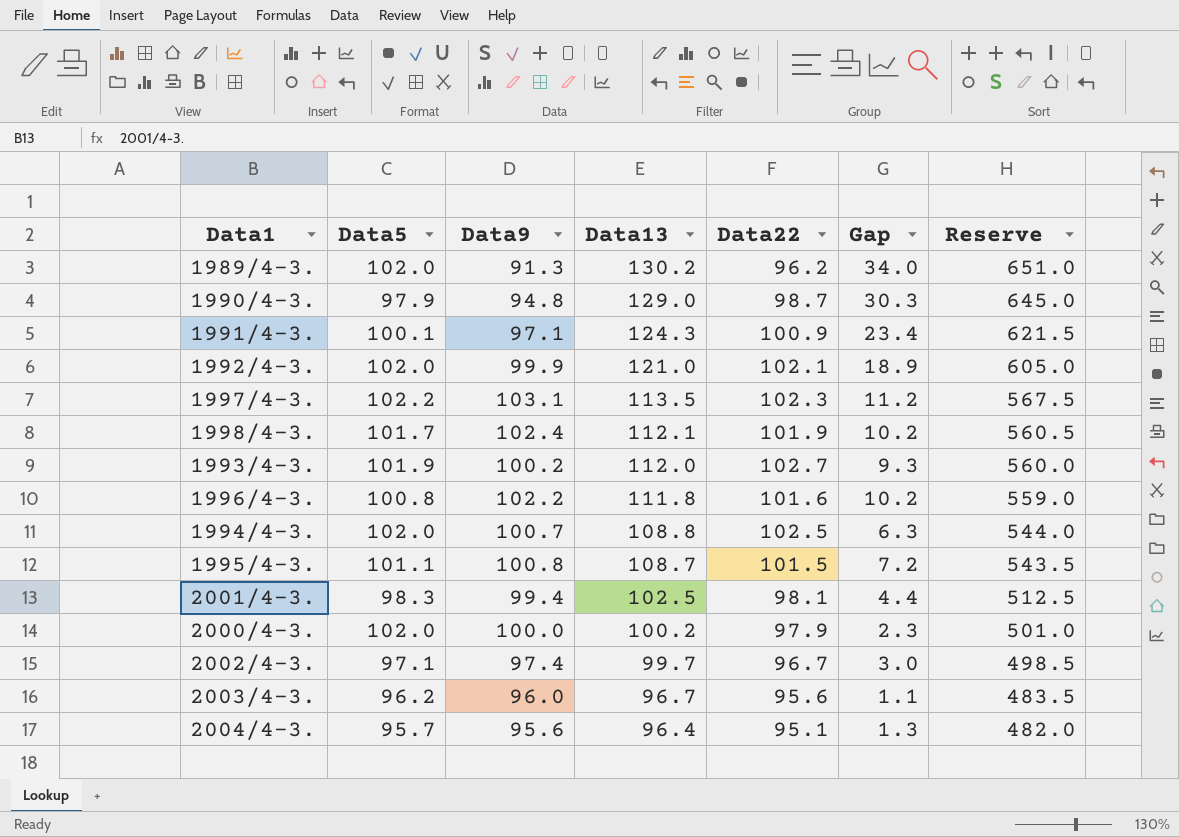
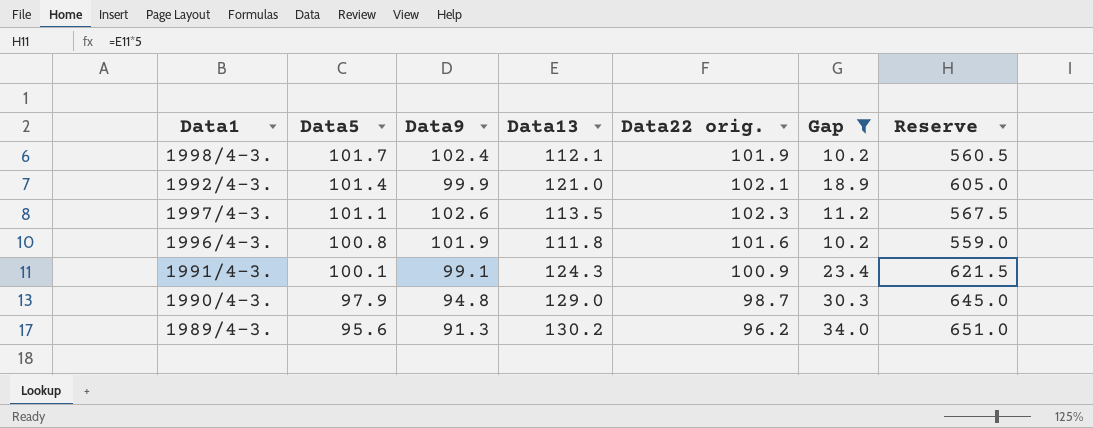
filter: none -> Gap >= 10.2
row order: Data13 descending -> Data5 descending
column name: Data22 -> Data22 orig.
1992/4-3. | Data5: 102.0 -> 101.4
1997/4-3. | Data5: 102.2 -> 101.1
1997/4-3. | Data9: 103.1 -> 102.6
1996/4-3. | Data9: 102.2 -> 101.9
1991/4-3. | Data9: 97.1 -> 99.1
1989/4-3. | Data5: 102.0 -> 95.6

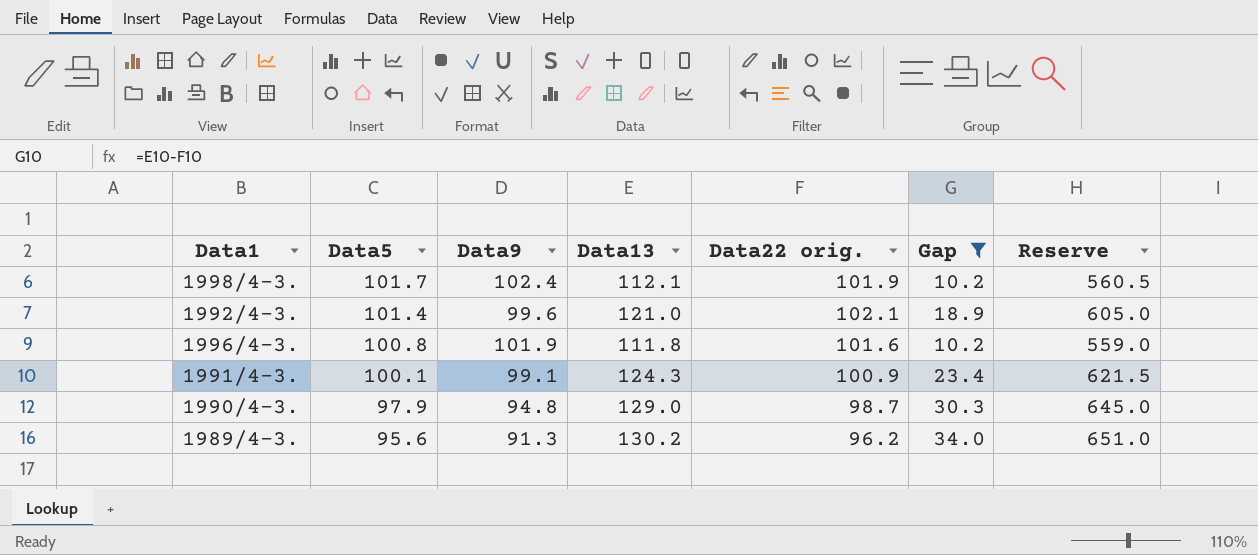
row 1997/4-3.: 101.1 | 102.6 | 113.5 | 102.3 | 11.2 | 567.5 -> none
1992/4-3. | Data9: 99.9 -> 99.6

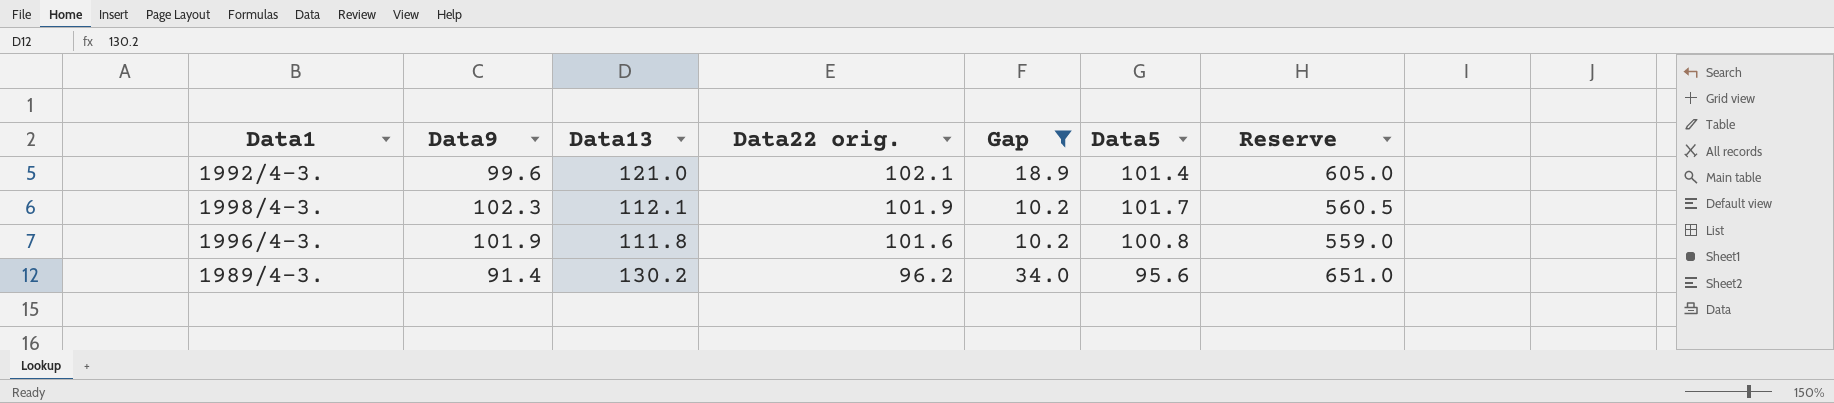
row order: Data5 descending -> Data22 orig. descending
column Data5 | position: 2 -> 6
row 1991/4-3.: 100.1 | 99.1 | 124.3 | 100.9 | 23.4 | 621.5 -> none
row 1990/4-3.: 97.9 | 94.8 | 129.0 | 98.7 | 30.3 | 645.0 -> none
1998/4-3. | Data9: 102.4 -> 102.3
1989/4-3. | Data9: 91.3 -> 91.4

